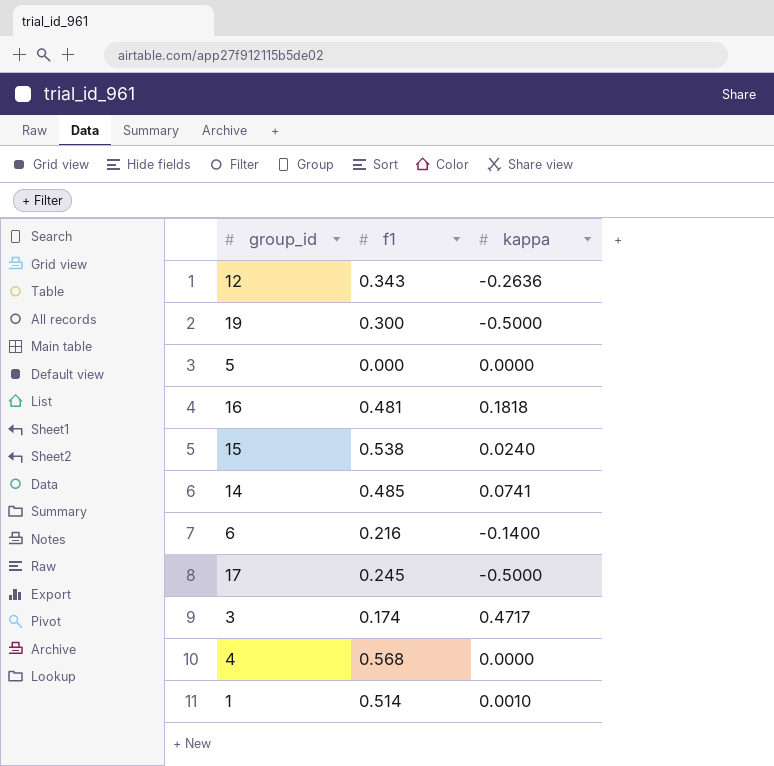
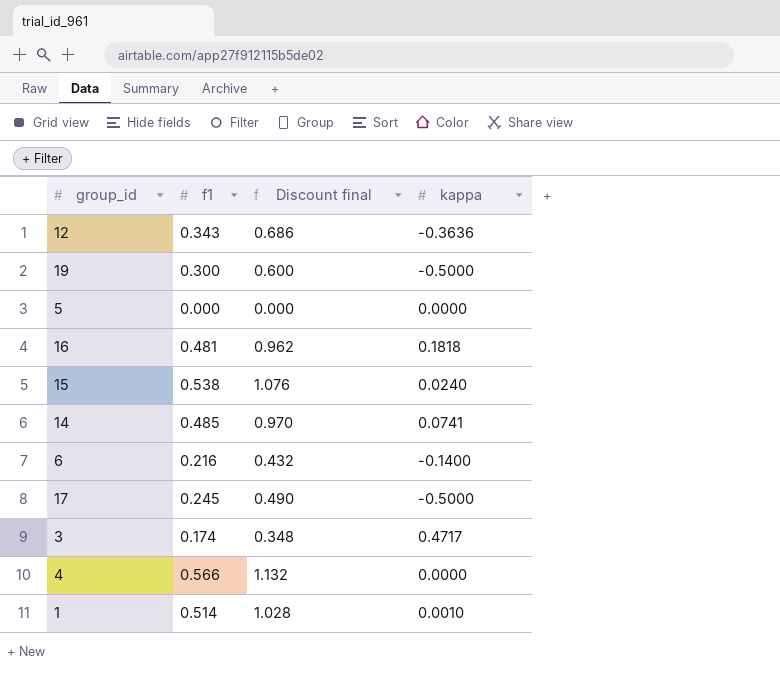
column Discount final | formula: none -> [f1] * 2
12 | kappa: -0.2636 -> -0.3636
4 | f1: 0.568 -> 0.566

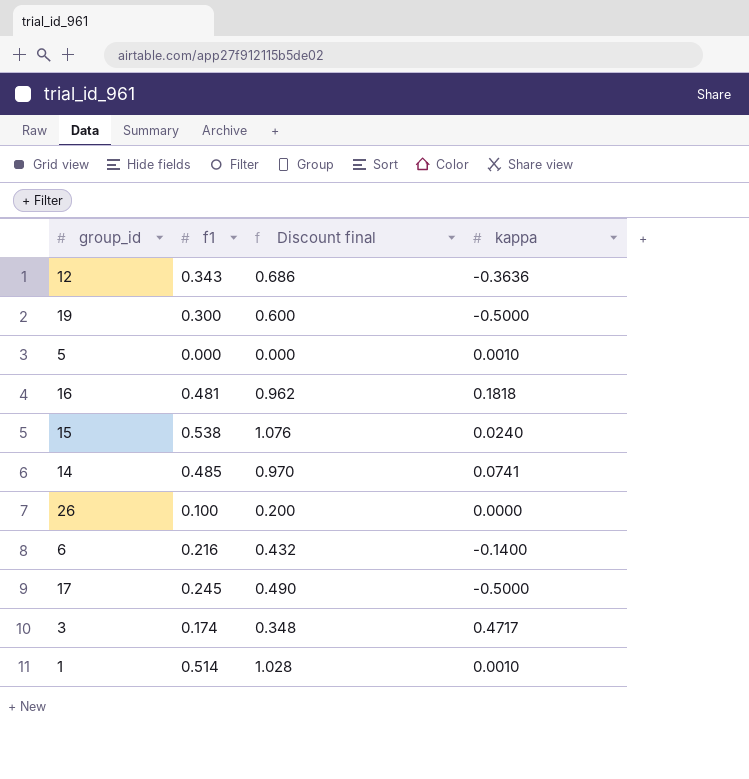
row 4: 0.566 | 1.132 | 0.0000 -> none
5 | kappa: 0.0000 -> 0.0010
row 26: none -> 0.100 | 0.200 | 0.0000

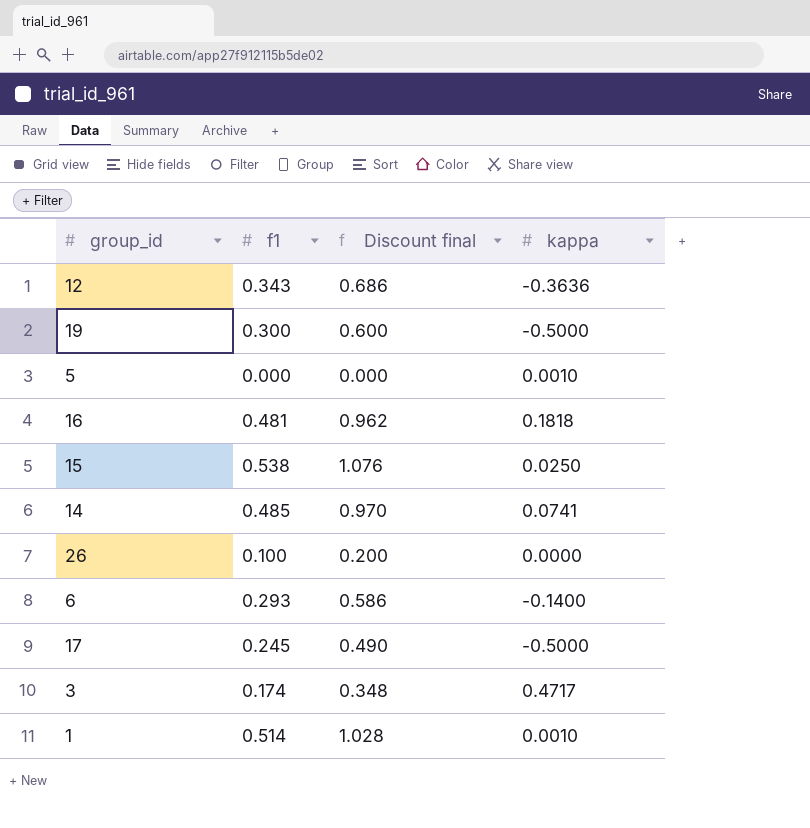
15 | kappa: 0.0240 -> 0.0250
6 | f1: 0.216 -> 0.293
6 | Discount final: 0.432 -> 0.586

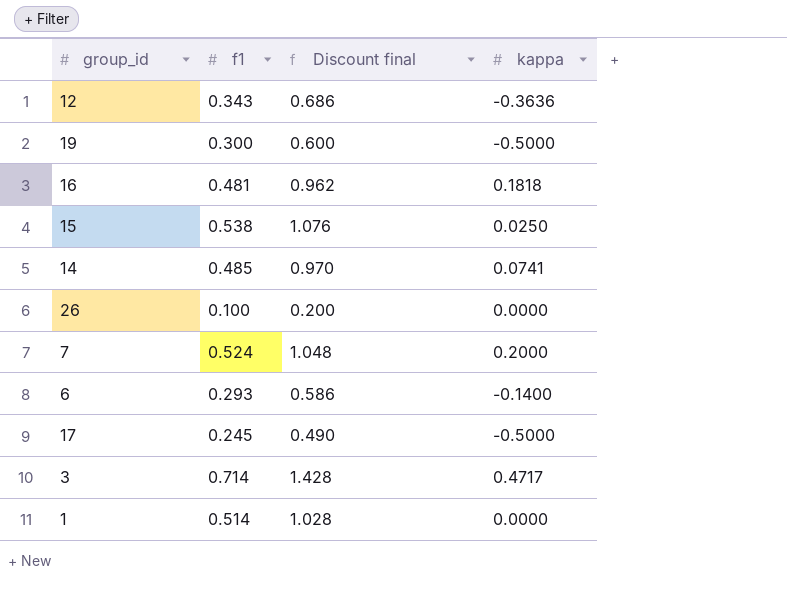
row 5: 0.000 | 0.000 | 0.0010 -> none
row 7: none -> 0.524 | 1.048 | 0.2000
3 | f1: 0.174 -> 0.714
3 | Discount final: 0.348 -> 1.428
1 | kappa: 0.0010 -> 0.0000

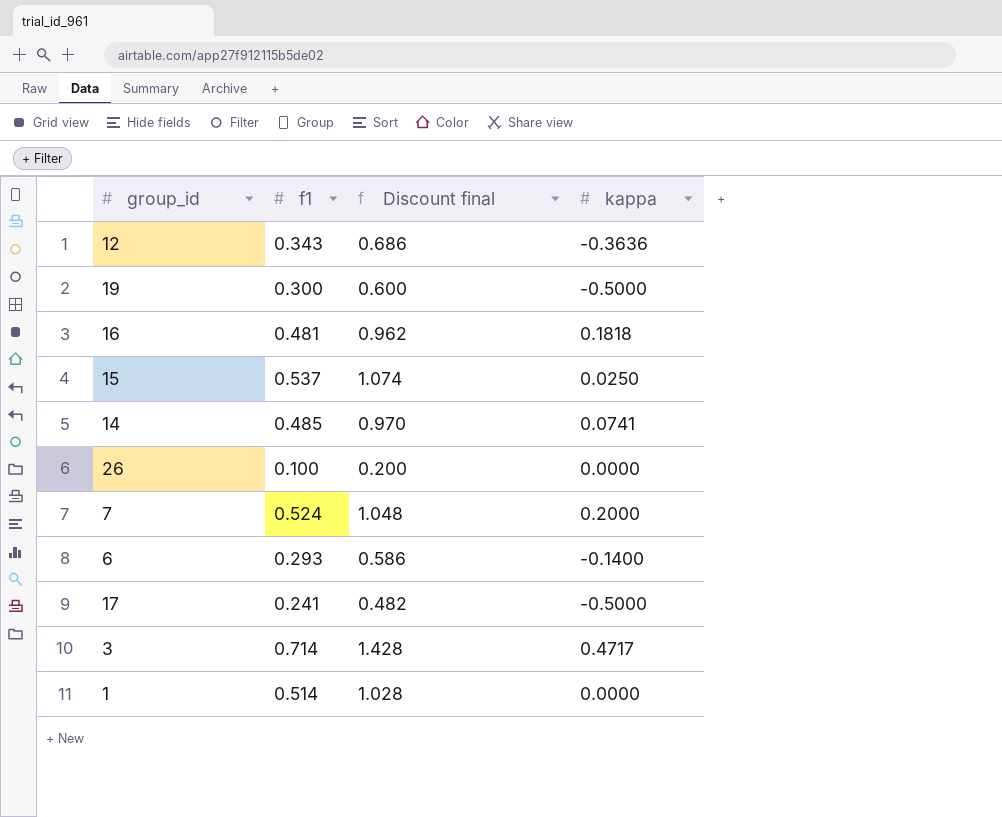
15 | f1: 0.538 -> 0.537
15 | Discount final: 1.076 -> 1.074
17 | f1: 0.245 -> 0.241
17 | Discount final: 0.490 -> 0.482

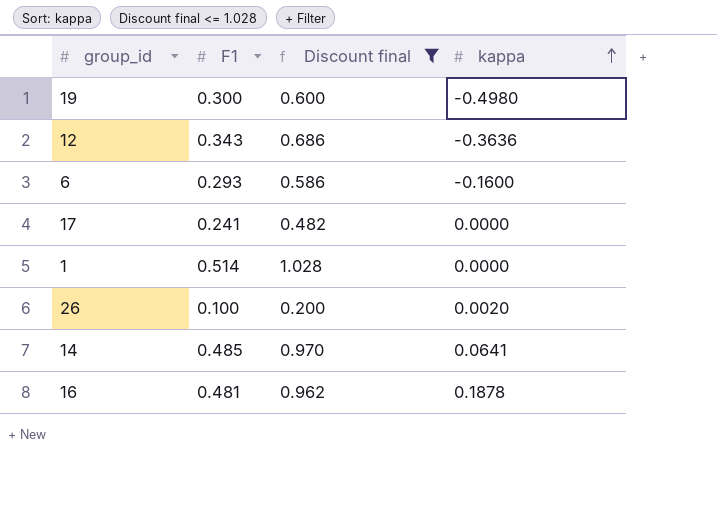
filter: none -> Discount final <= 1.028
row order: none -> kappa ascending
column name: f1 -> F1
19 | kappa: -0.5000 -> -0.4980
6 | kappa: -0.1400 -> -0.1600
17 | kappa: -0.5000 -> 0.0000
26 | kappa: 0.0000 -> 0.0020
14 | kappa: 0.0741 -> 0.0641
16 | kappa: 0.1818 -> 0.1878

